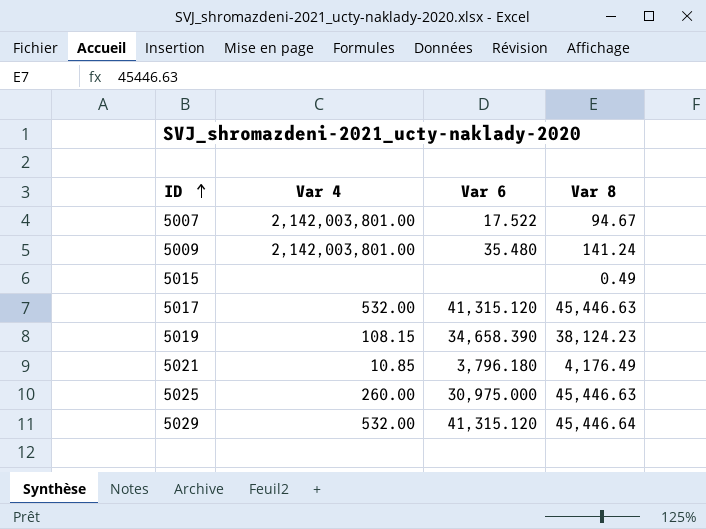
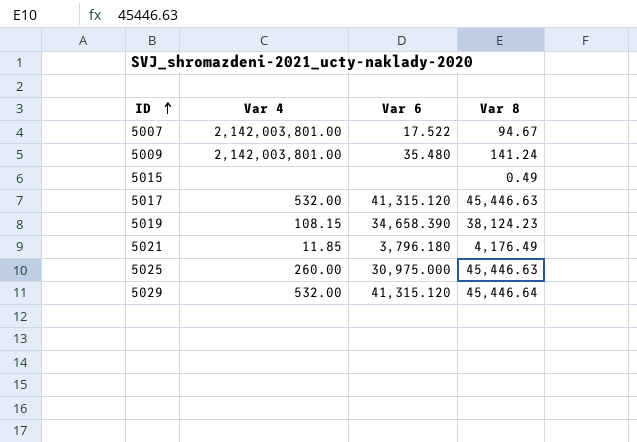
5021 | Var 4: 10.85 -> 11.85

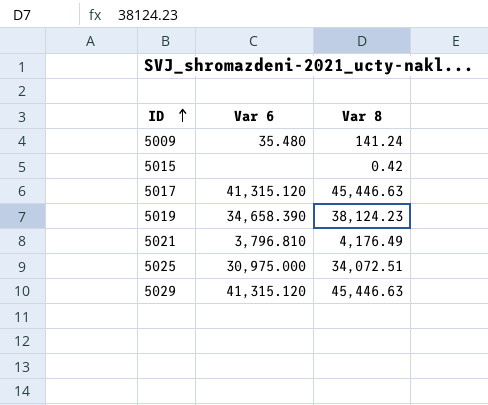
column Var 4 | position: 2 -> none
row 5007: 2,142,003,801.00 | 17.522 | 94.67 -> none
5015 | Var 8: 0.49 -> 0.42
5021 | Var 6: 3,796.180 -> 3,796.810
5025 | Var 8: 45,446.63 -> 34,072.51
5029 | Var 8: 45,446.64 -> 45,446.63

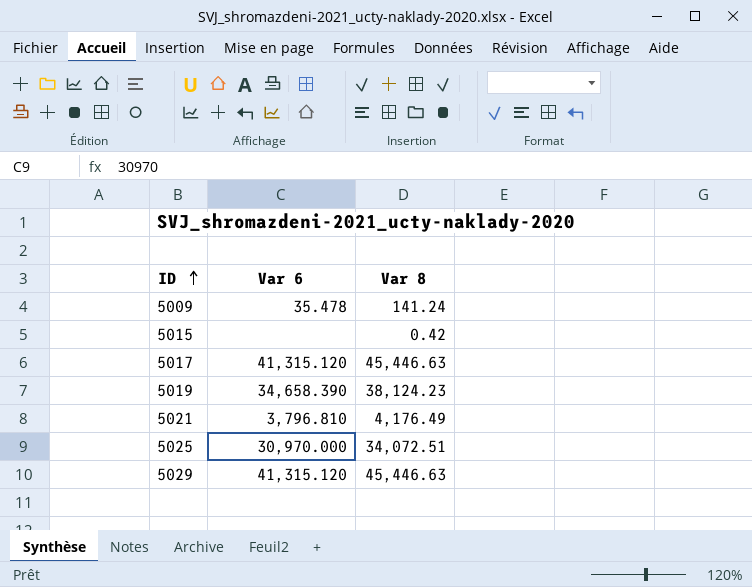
5009 | Var 6: 35.480 -> 35.478
5025 | Var 6: 30,975.000 -> 30,970.000

